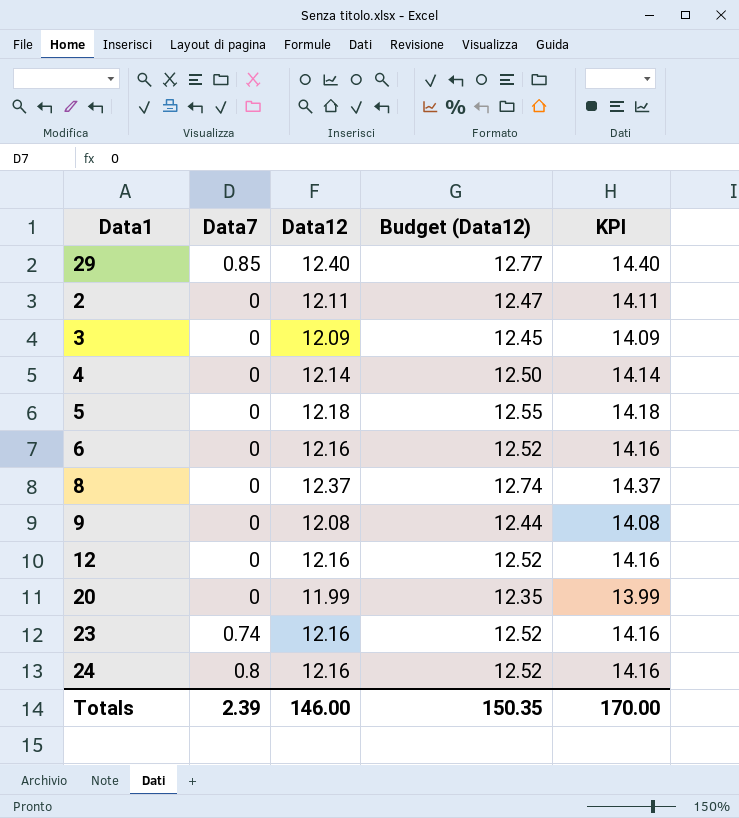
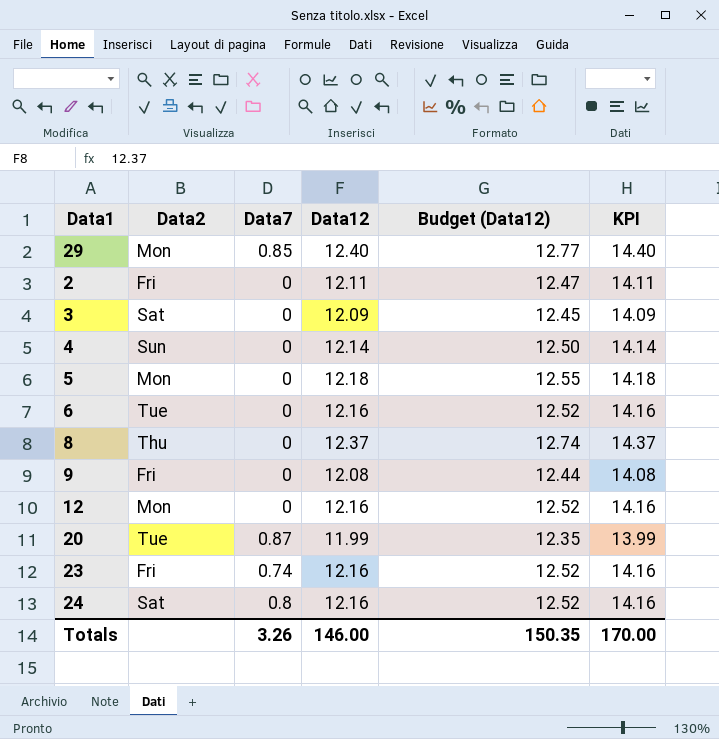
column Data2 | position: none -> 2
20 | Data7: 0 -> 0.87
Totals | Data7: 2.39 -> 3.26

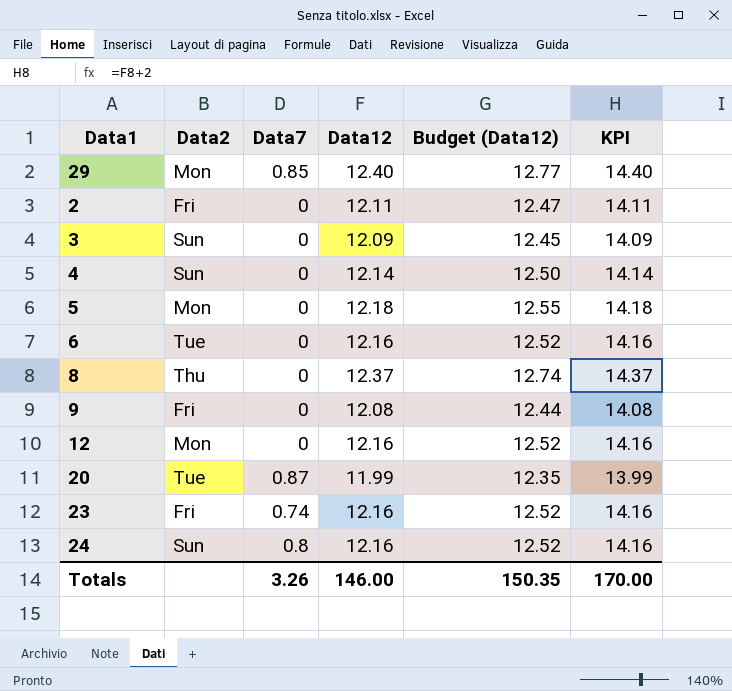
3 | Data2: Sat -> Sun
24 | Data2: Sat -> Sun

